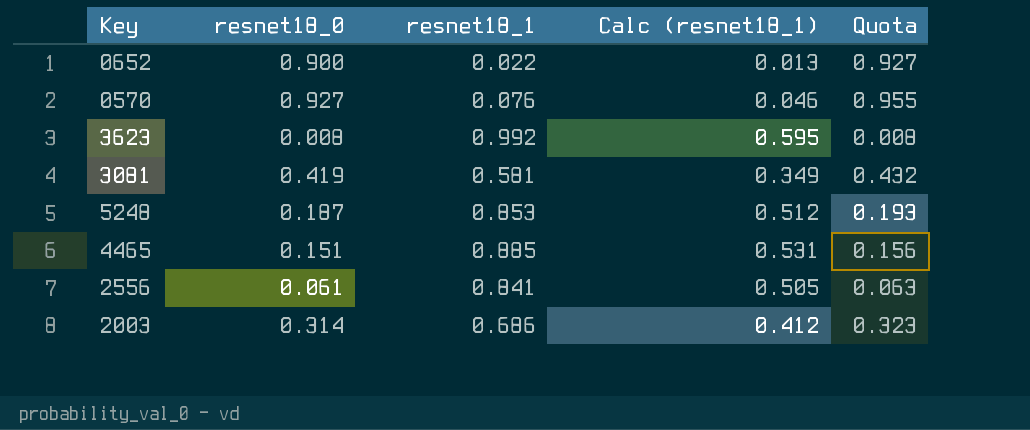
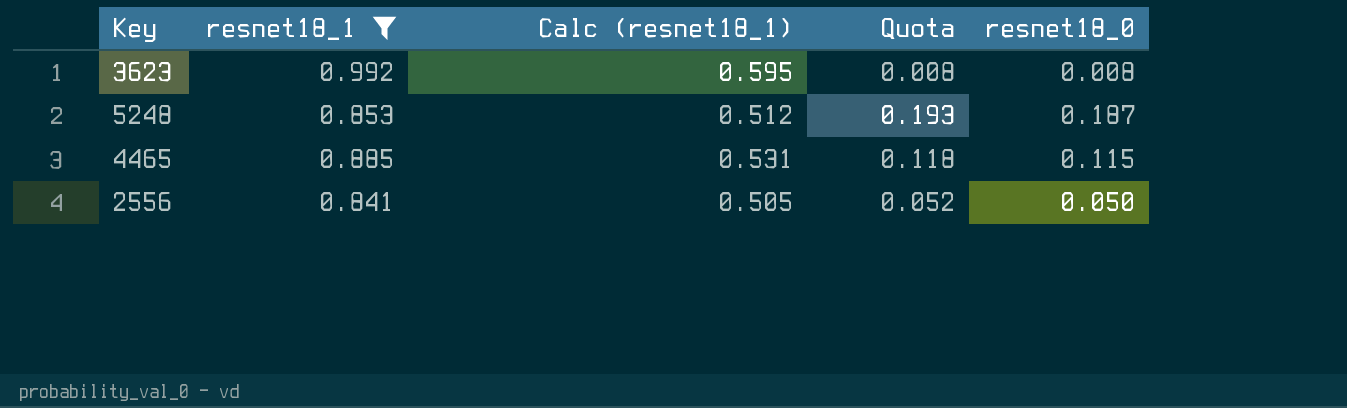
filter: none -> resnet18_1 >= 0.841
column resnet18_0 | position: 2 -> 5
4465 | Quota: 0.156 -> 0.118
4465 | resnet18_0: 0.151 -> 0.115
2556 | Quota: 0.063 -> 0.052
2556 | resnet18_0: 0.061 -> 0.050

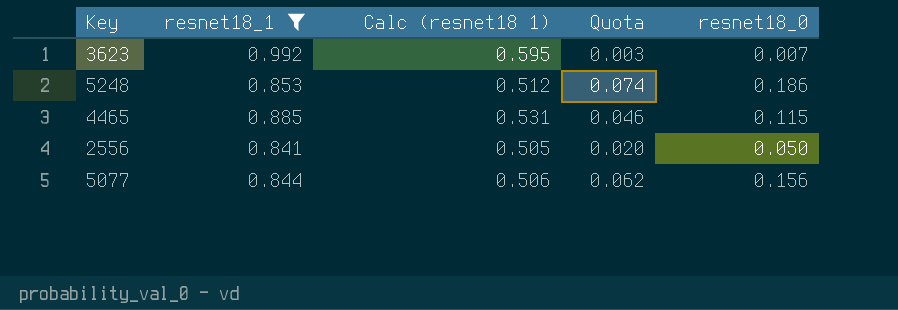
column name: Calc (resnet18_1) -> Calc (resnet18 1)
column Quota | formula: [resnet18_0] * 1.03 -> [resnet18_0] * 0.4
3623 | resnet18_0: 0.008 -> 0.007
5248 | resnet18_0: 0.187 -> 0.186
row 5077: none -> 0.844 | 0.506 | 0.062 | 0.156

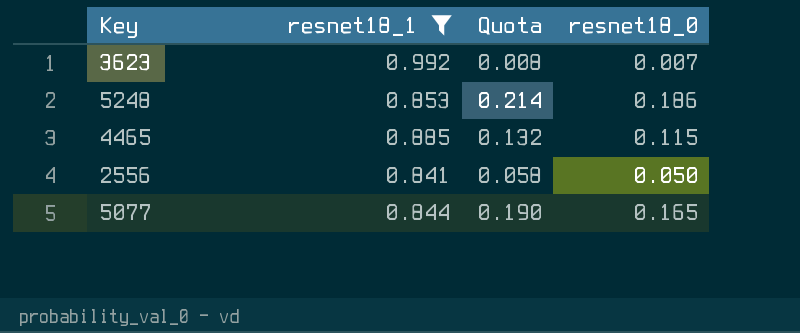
column Calc (resnet18 1) | formula: [resnet18_1] * 0.6 -> none
column Quota | formula: [resnet18_0] * 0.4 -> [resnet18_0] * 1.15
5077 | resnet18_0: 0.156 -> 0.165

